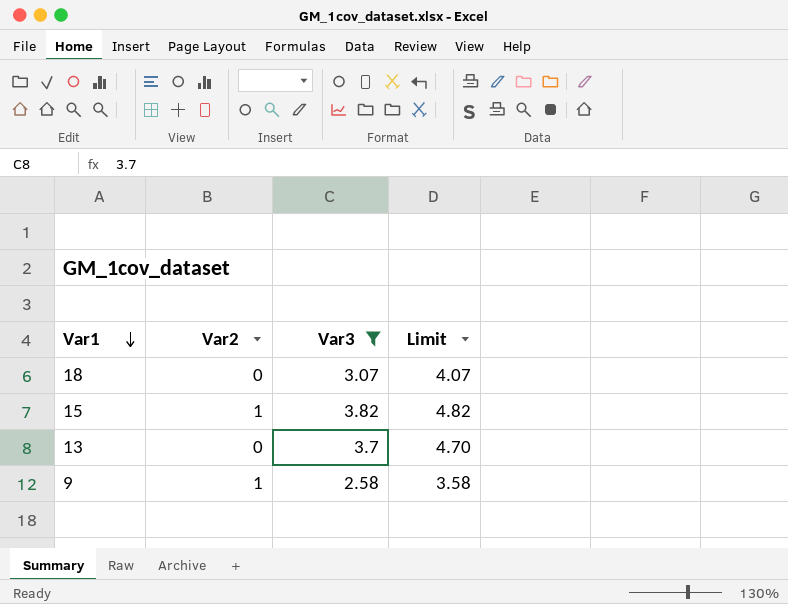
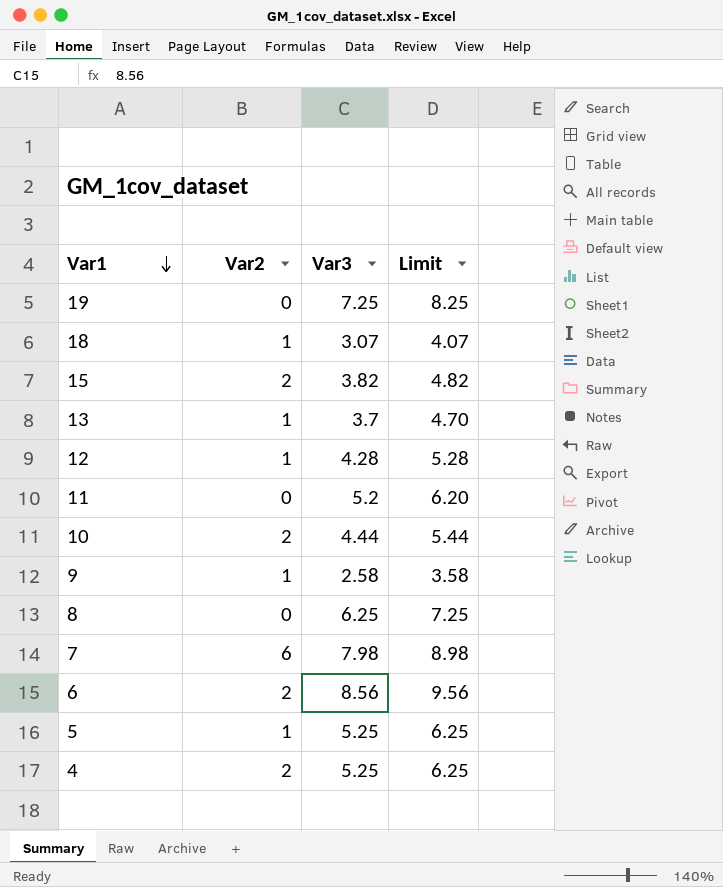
filter: Var3 <= 3.82 -> none
18 | Var2: 0 -> 1
15 | Var2: 1 -> 2
13 | Var2: 0 -> 1

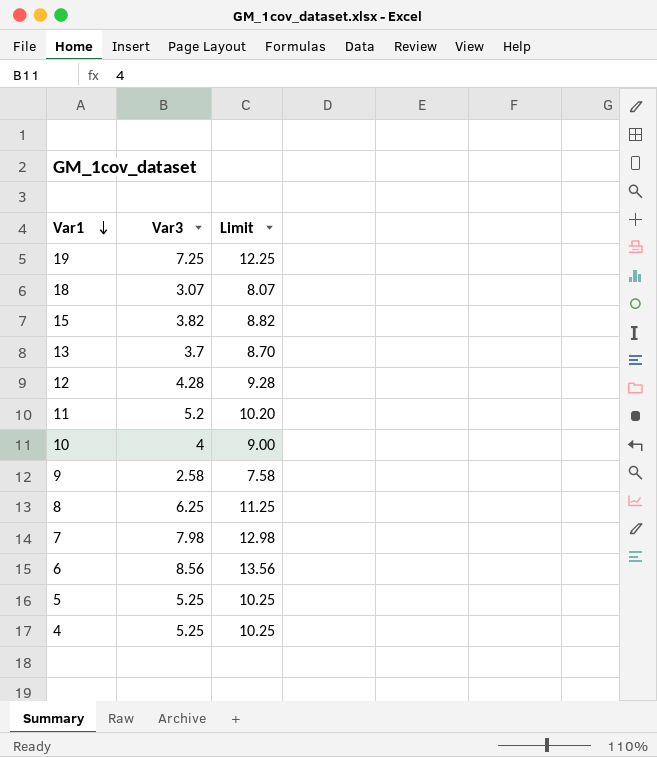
column Var2 | position: 2 -> none
column Limit | formula: [Var3] + 1 -> [Var3] + 5
10 | Var3: 4.44 -> 4

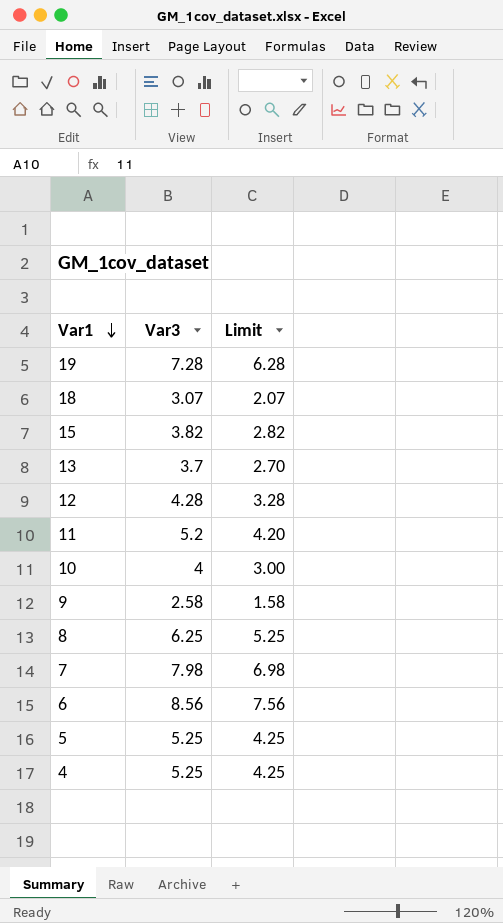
column Limit | formula: [Var3] + 5 -> [Var3] - 1
19 | Var3: 7.25 -> 7.28

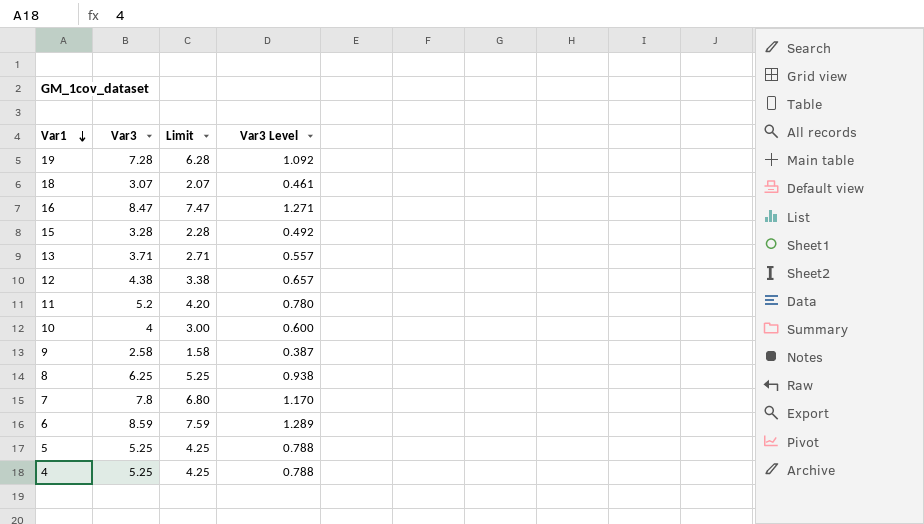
column Var3 Level | formula: none -> [Var3] * 0.15
row 16: none -> 8.47 | 7.47 | 1.271
15 | Var3: 3.82 -> 3.28
15 | Limit: 2.82 -> 2.28
13 | Var3: 3.7 -> 3.71
13 | Limit: 2.70 -> 2.71
12 | Var3: 4.28 -> 4.38
12 | Limit: 3.28 -> 3.38
7 | Var3: 7.98 -> 7.8
7 | Limit: 6.98 -> 6.80
6 | Var3: 8.56 -> 8.59
6 | Limit: 7.56 -> 7.59

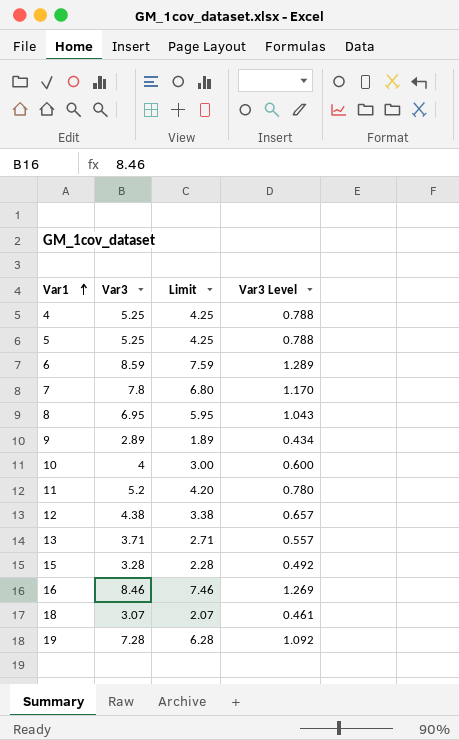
row order: Var1 descending -> Var1 ascending
8 | Var3: 6.25 -> 6.95
8 | Limit: 5.25 -> 5.95
8 | Var3 Level: 0.938 -> 1.043
9 | Var3: 2.58 -> 2.89
9 | Limit: 1.58 -> 1.89
9 | Var3 Level: 0.387 -> 0.434
16 | Var3: 8.47 -> 8.46
16 | Limit: 7.47 -> 7.46
16 | Var3 Level: 1.271 -> 1.269

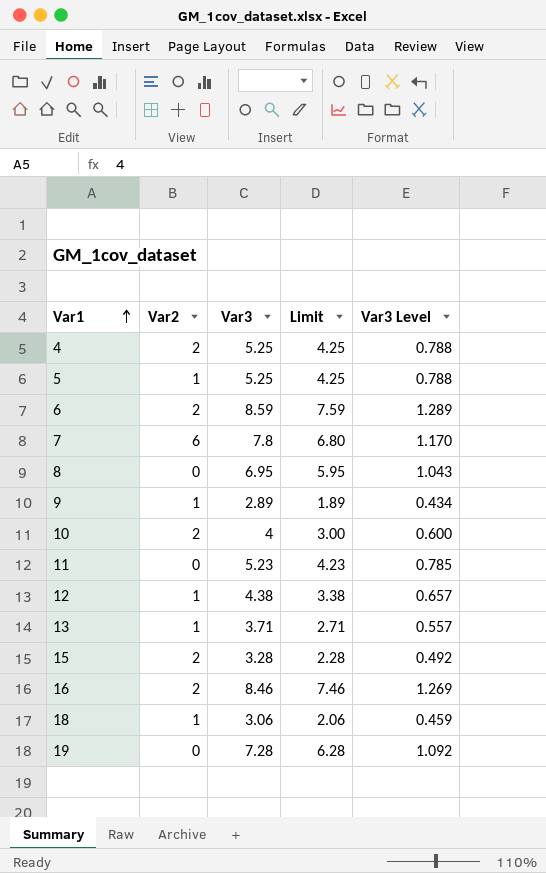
column Var2 | position: none -> 2
11 | Var3: 5.2 -> 5.23
11 | Limit: 4.20 -> 4.23
11 | Var3 Level: 0.780 -> 0.785
18 | Var3: 3.07 -> 3.06
18 | Limit: 2.07 -> 2.06
18 | Var3 Level: 0.461 -> 0.459

